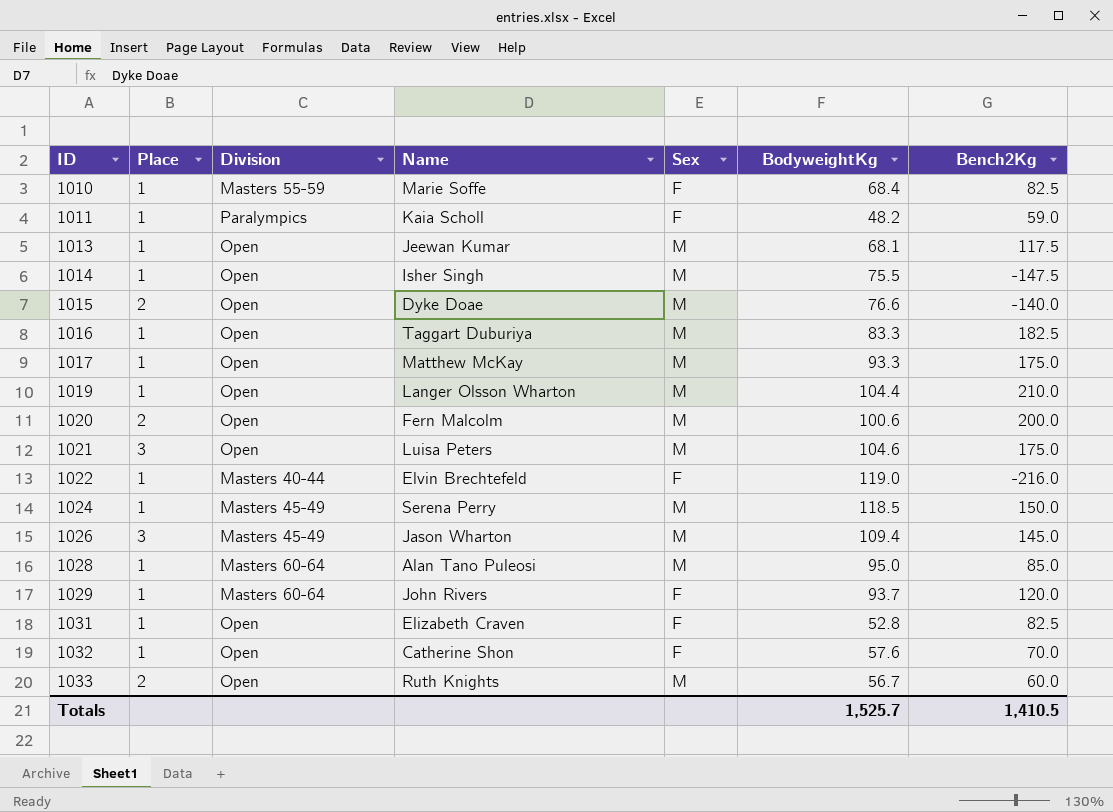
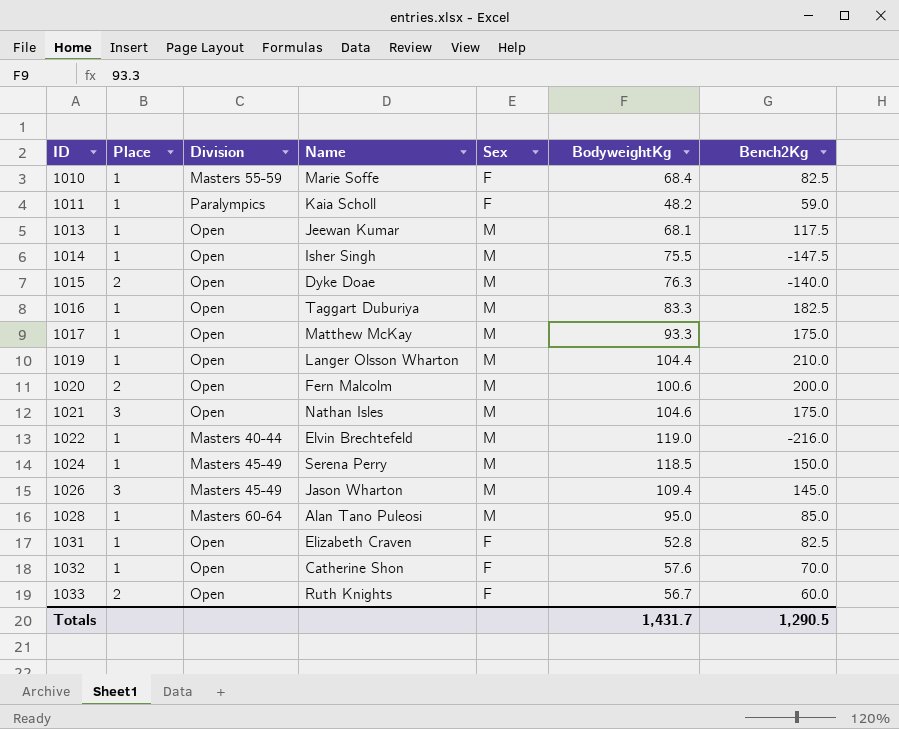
row 1029: 1 | Masters 60-64 | John Rivers | F | 93.7 | 120.0 -> none
1015 | BodyweightKg: 76.6 -> 76.3
1021 | Name: Luisa Peters -> Nathan Isles
1022 | Sex: F -> M
1033 | Sex: M -> F
Totals | BodyweightKg: 1,525.7 -> 1,431.7
Totals | Bench2Kg: 1,410.5 -> 1,290.5

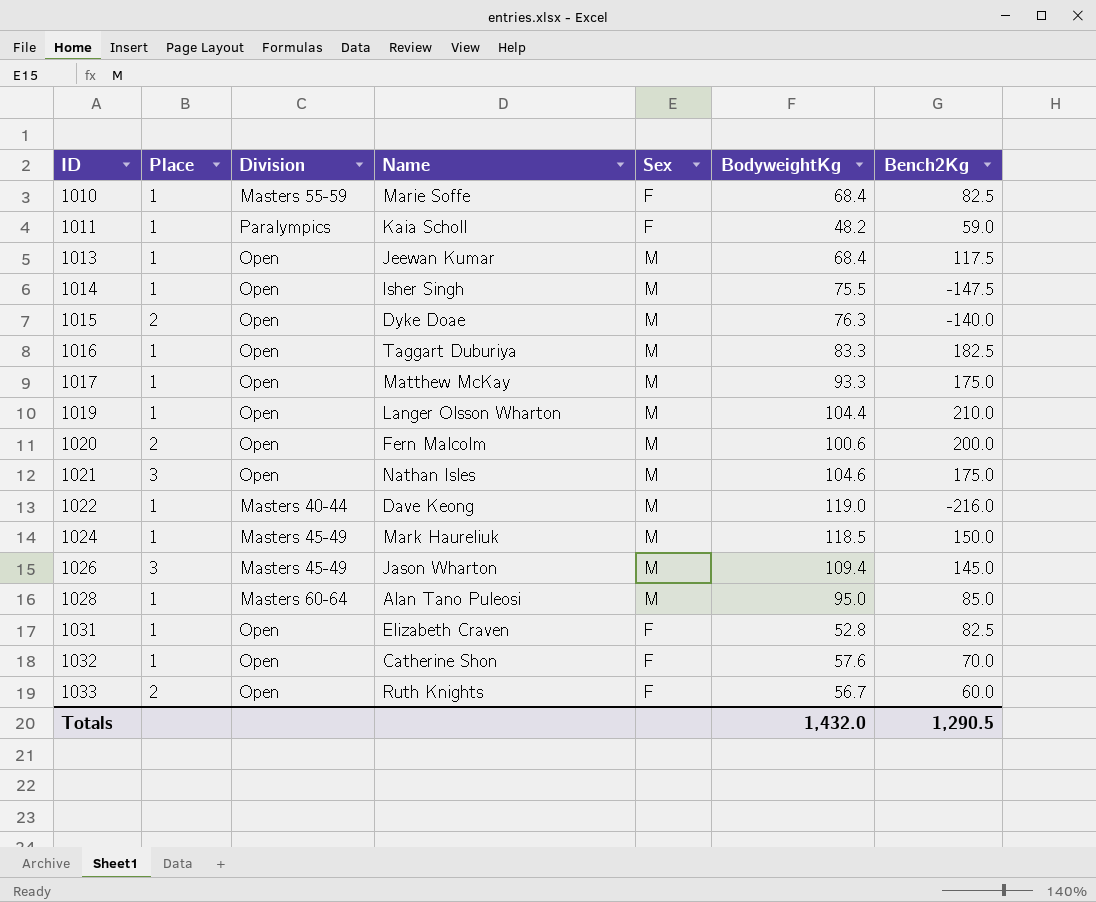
1013 | BodyweightKg: 68.1 -> 68.4
1022 | Name: Elvin Brechtefeld -> Dave Keong
1024 | Name: Serena Perry -> Mark Haureliuk
Totals | BodyweightKg: 1,431.7 -> 1,432.0

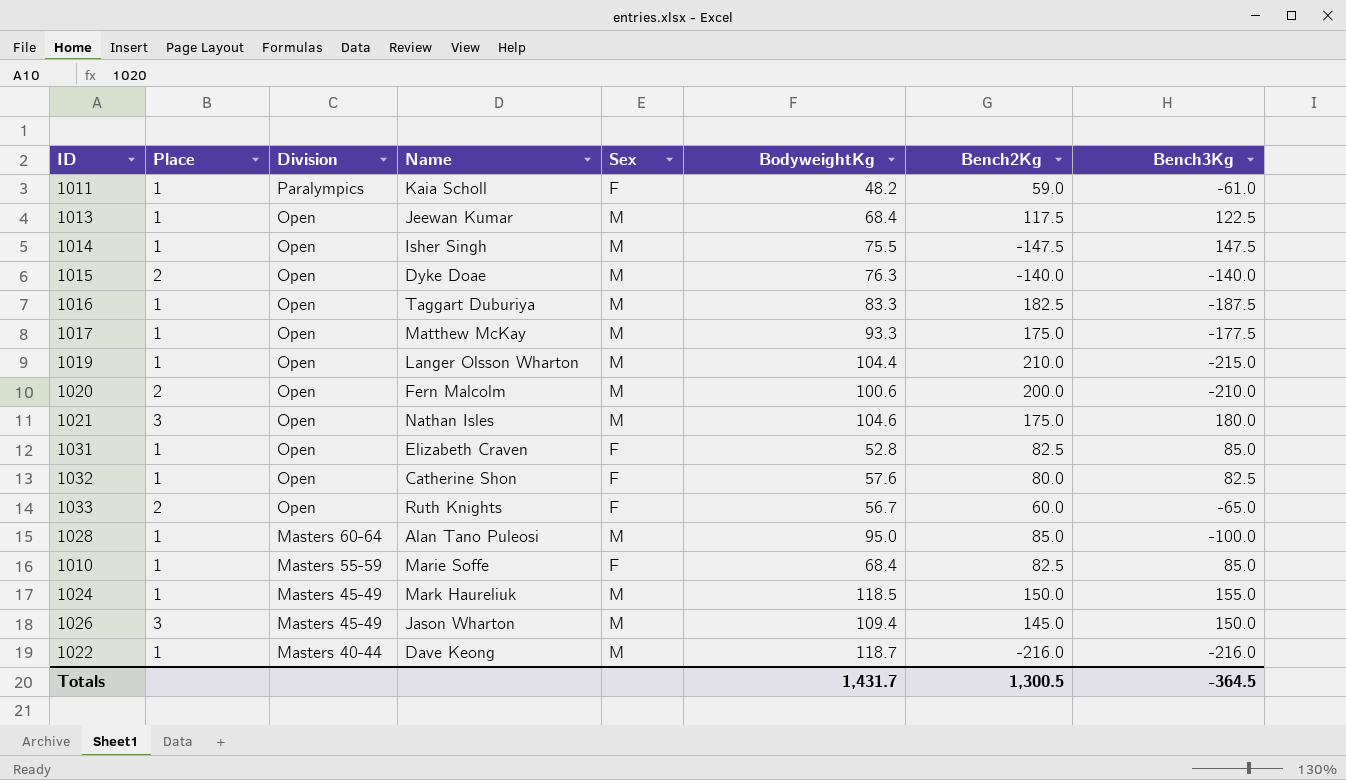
row order: ID ascending -> Division descending
column Bench3Kg | position: none -> 8
1032 | Bench2Kg: 70.0 -> 80.0
1022 | BodyweightKg: 119.0 -> 118.7
Totals | BodyweightKg: 1,432.0 -> 1,431.7
Totals | Bench2Kg: 1,290.5 -> 1,300.5

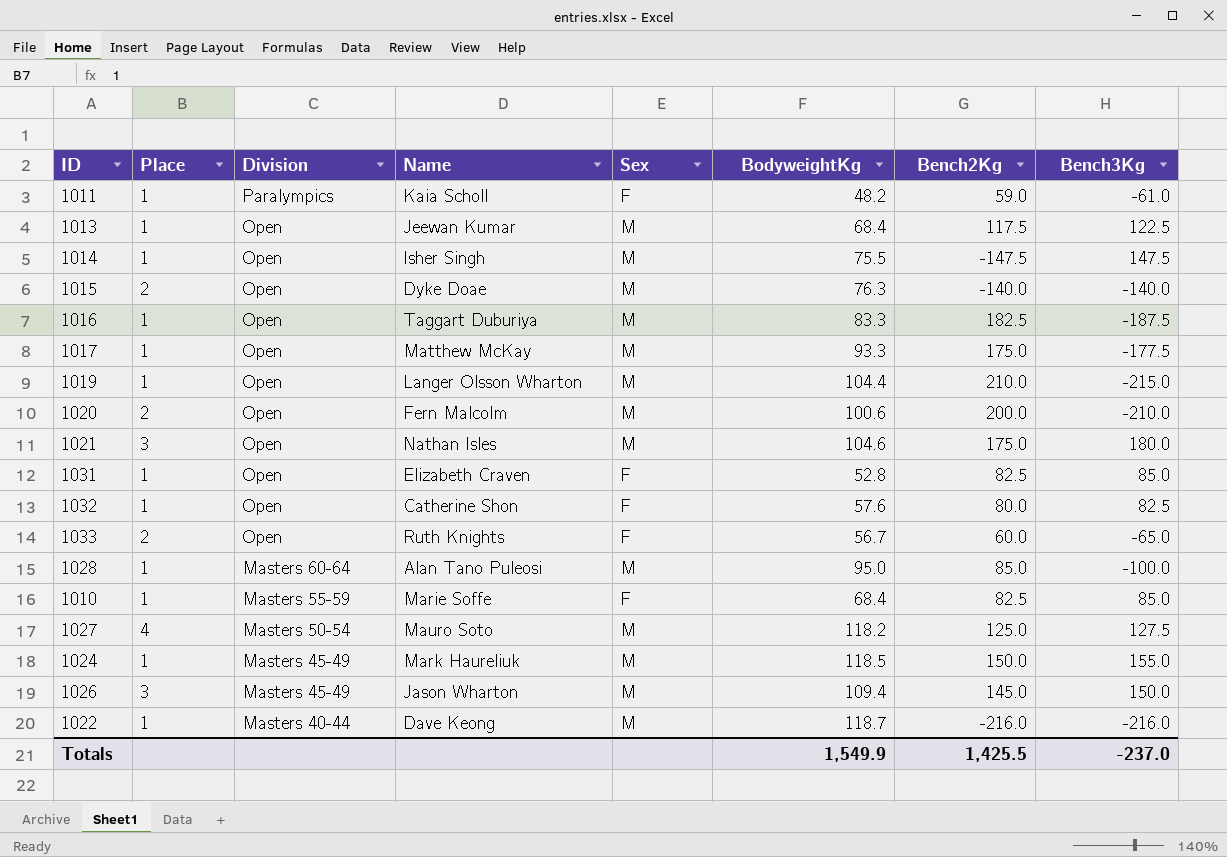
row 1027: none -> 4 | Masters 50-54 | Mauro Soto | M | 118.2 | 125.0 | 127.5
Totals | BodyweightKg: 1,431.7 -> 1,549.9
Totals | Bench2Kg: 1,300.5 -> 1,425.5
Totals | Bench3Kg: -364.5 -> -237.0

